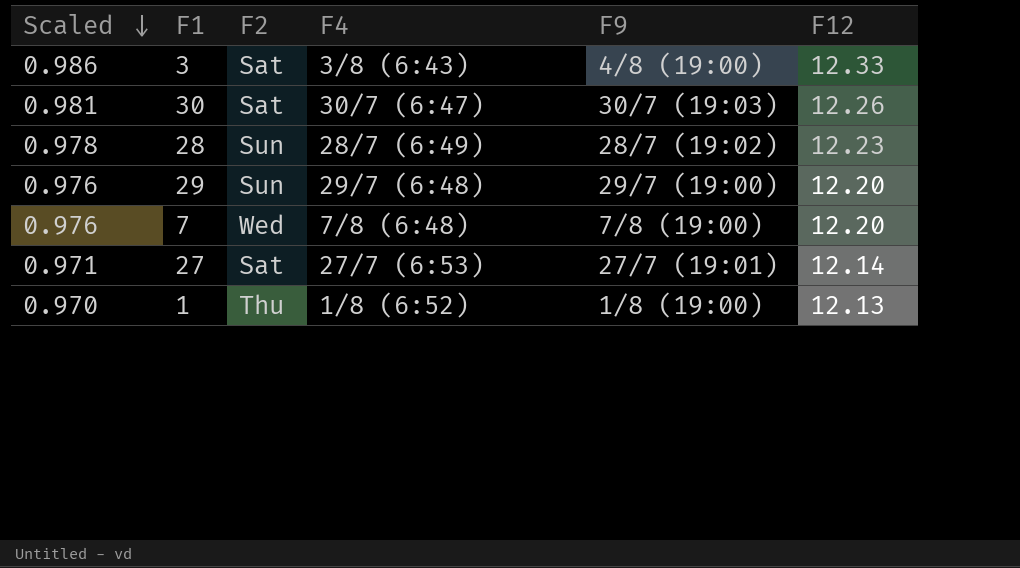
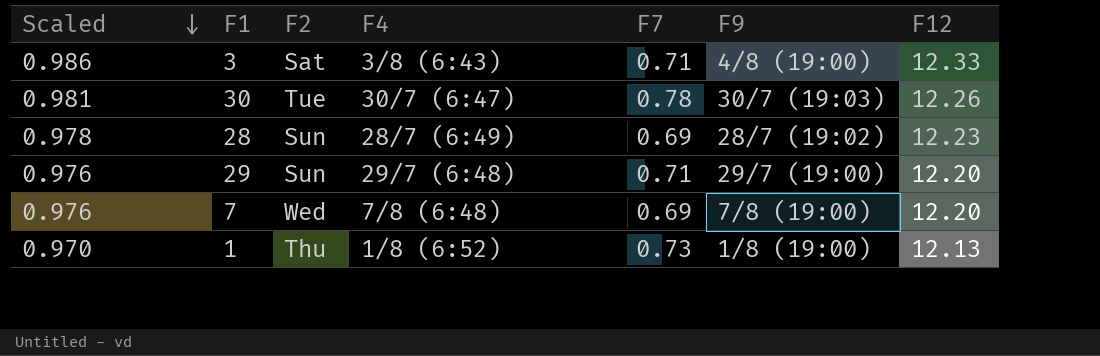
column F7 | position: none -> 5
row 27: 0.971 | Sat | 27/7 (6:53) | 27/7 (19:01) | 12.14 -> none
30 | F2: Sat -> Tue

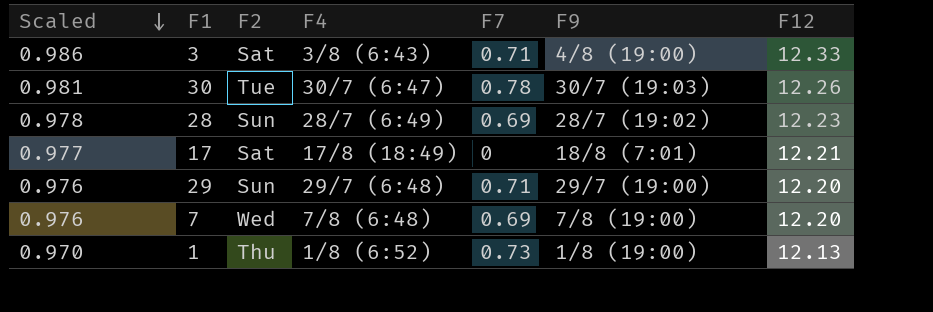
row 17: none -> 0.977 | Sat | 17/8 (18:49) | 0 | 18/8 (7:01) | 12.21

